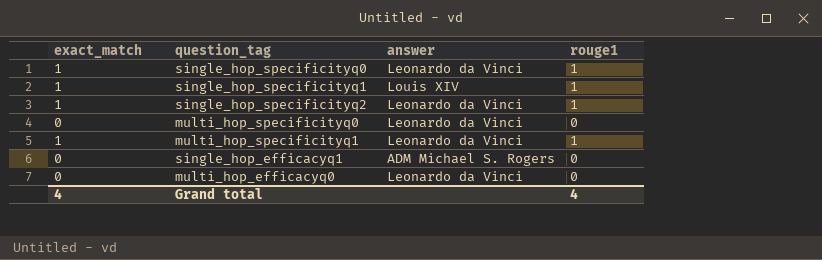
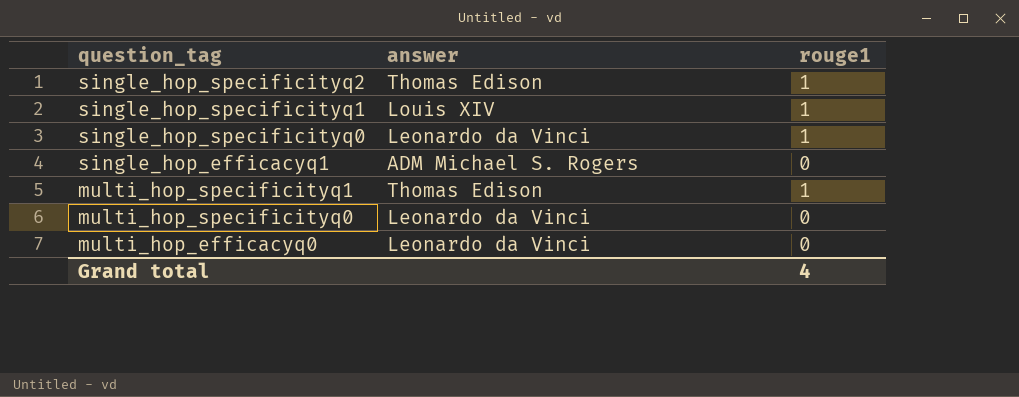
row order: none -> question_tag descending
column exact_match | position: 1 -> none
single_hop_specificityq2 | answer: Leonardo da Vinci -> Thomas Edison
multi_hop_specificityq1 | answer: Leonardo da Vinci -> Thomas Edison

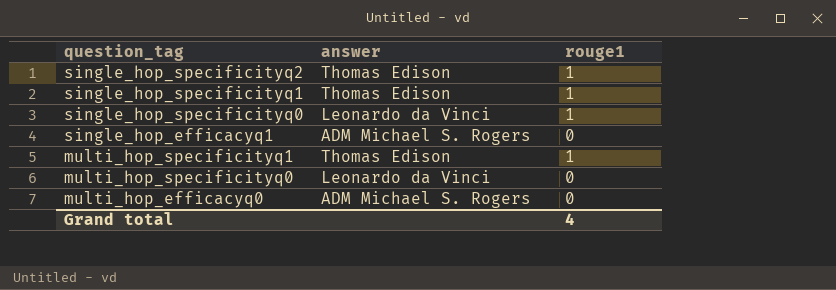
single_hop_specificityq1 | answer: Louis XIV -> Thomas Edison
multi_hop_efficacyq0 | answer: Leonardo da Vinci -> ADM Michael S. Rogers

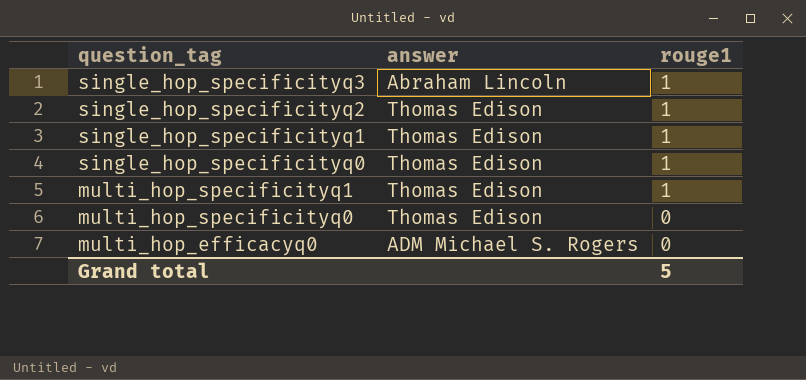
row single_hop_efficacyq1: ADM Michael S. Rogers | 0 -> none
row single_hop_specificityq3: none -> Abraham Lincoln | 1
single_hop_specificityq0 | answer: Leonardo da Vinci -> Thomas Edison
multi_hop_specificityq0 | answer: Leonardo da Vinci -> Thomas Edison
Grand total | rouge1: 4 -> 5

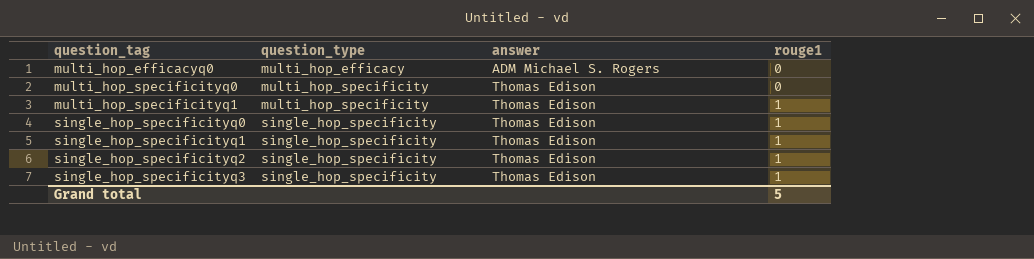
row order: question_tag descending -> question_tag ascending
column question_type | position: none -> 2
single_hop_specificityq3 | answer: Abraham Lincoln -> Thomas Edison

